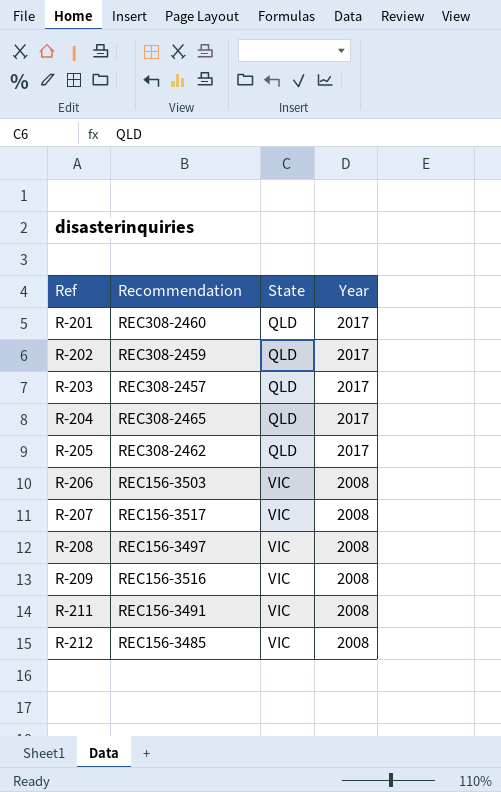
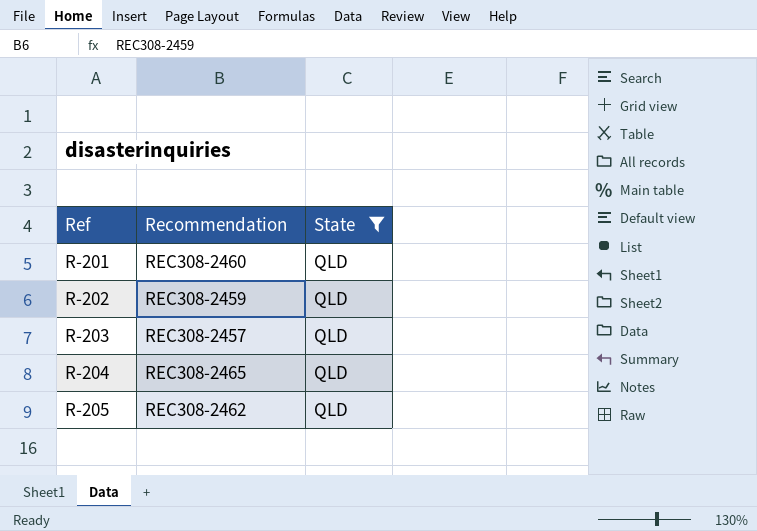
filter: none -> State = QLD
column Year | position: 4 -> none

